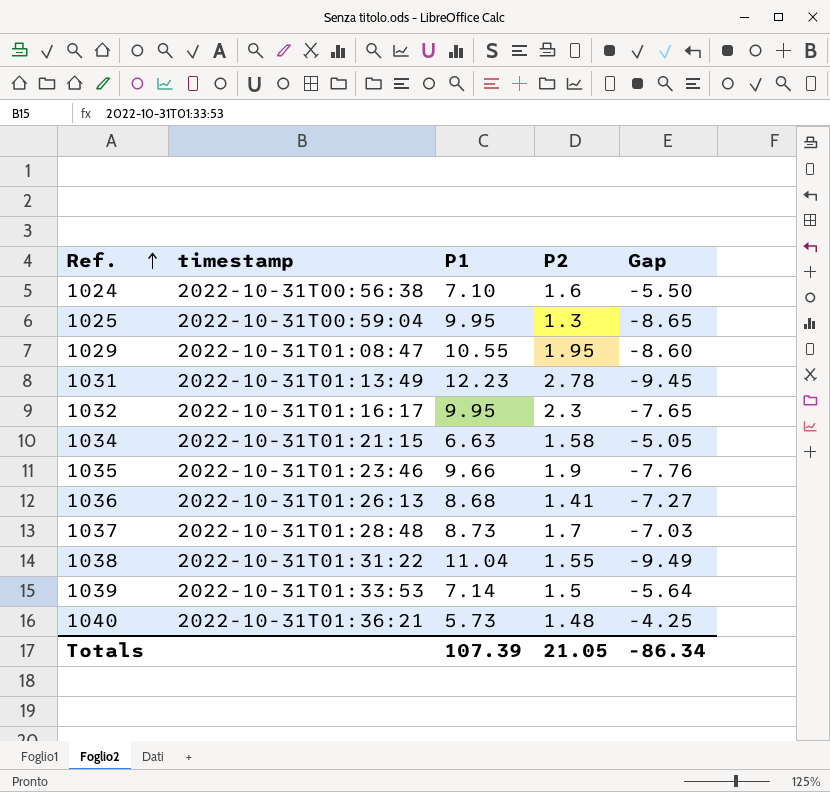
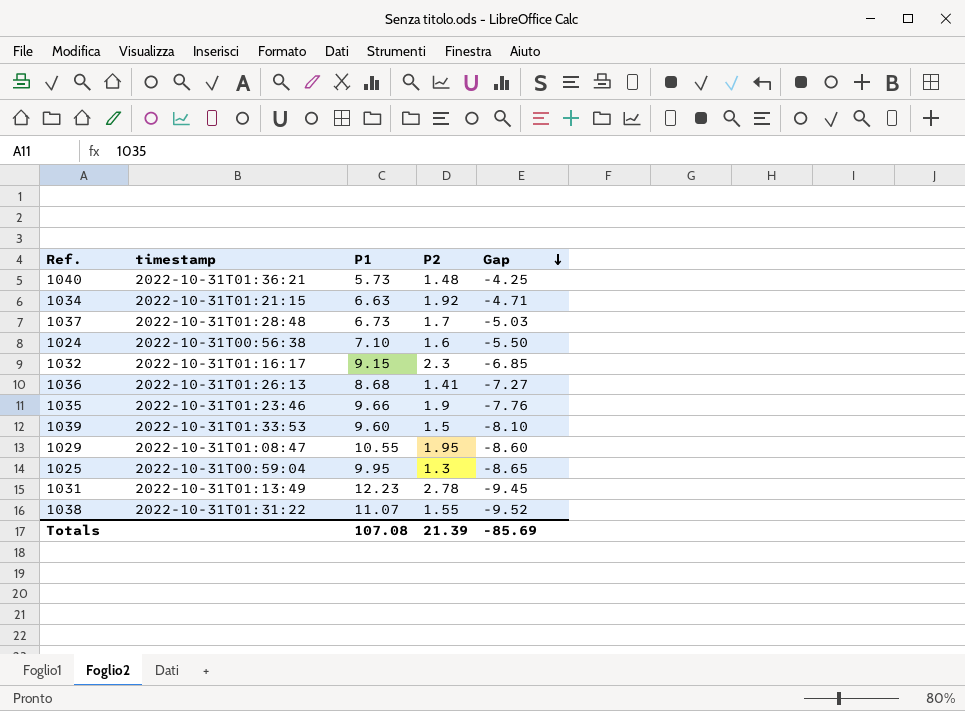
row order: Ref. ascending -> Gap descending
1034 | P2: 1.58 -> 1.92
1034 | Gap: -5.05 -> -4.71
1037 | P1: 8.73 -> 6.73
1037 | Gap: -7.03 -> -5.03
1032 | P1: 9.95 -> 9.15
1032 | Gap: -7.65 -> -6.85
1039 | P1: 7.14 -> 9.60
1039 | Gap: -5.64 -> -8.10
1038 | P1: 11.04 -> 11.07
1038 | Gap: -9.49 -> -9.52
Totals | P1: 107.39 -> 107.08
Totals | P2: 21.05 -> 21.39
Totals | Gap: -86.34 -> -85.69

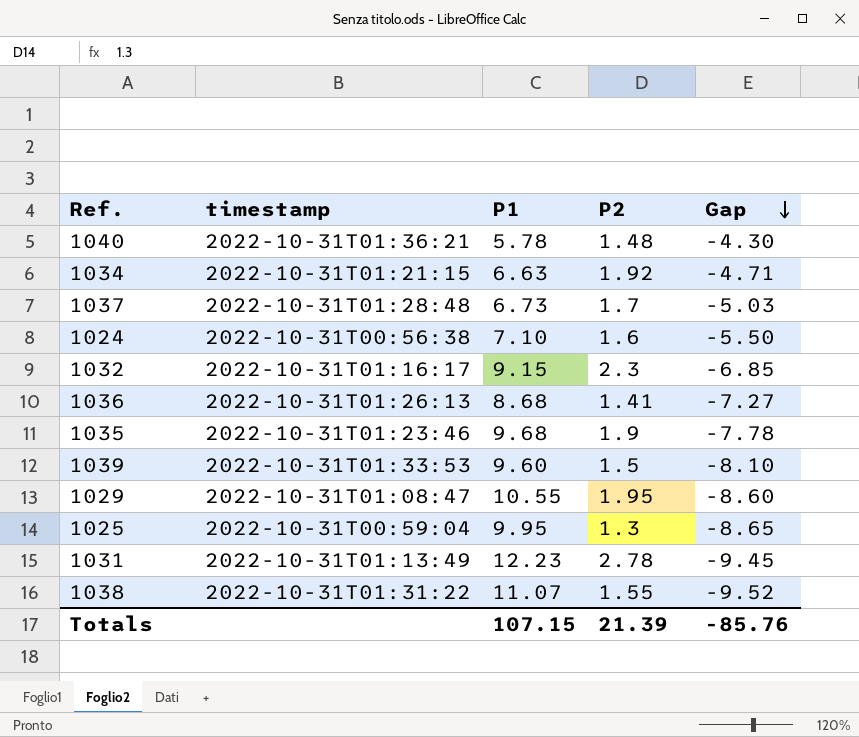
1040 | P1: 5.73 -> 5.78
1040 | Gap: -4.25 -> -4.30
1035 | P1: 9.66 -> 9.68
1035 | Gap: -7.76 -> -7.78
Totals | P1: 107.08 -> 107.15
Totals | Gap: -85.69 -> -85.76

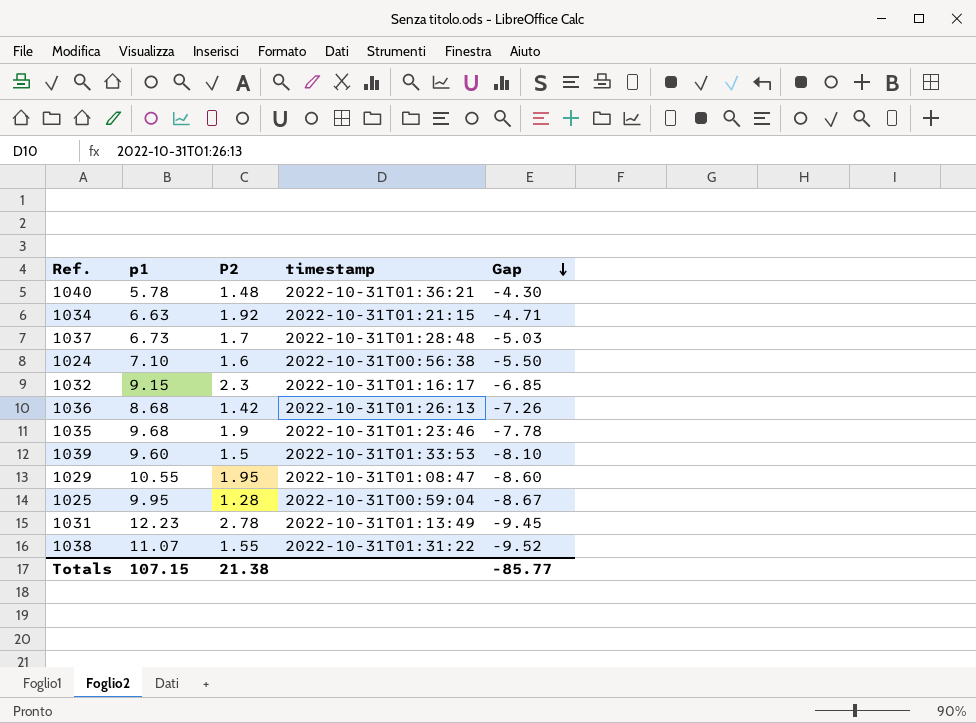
column name: P1 -> p1
column timestamp | position: 2 -> 4
1036 | P2: 1.41 -> 1.42
1036 | Gap: -7.27 -> -7.26
1025 | P2: 1.3 -> 1.28
1025 | Gap: -8.65 -> -8.67
Totals | P2: 21.39 -> 21.38
Totals | Gap: -85.76 -> -85.77

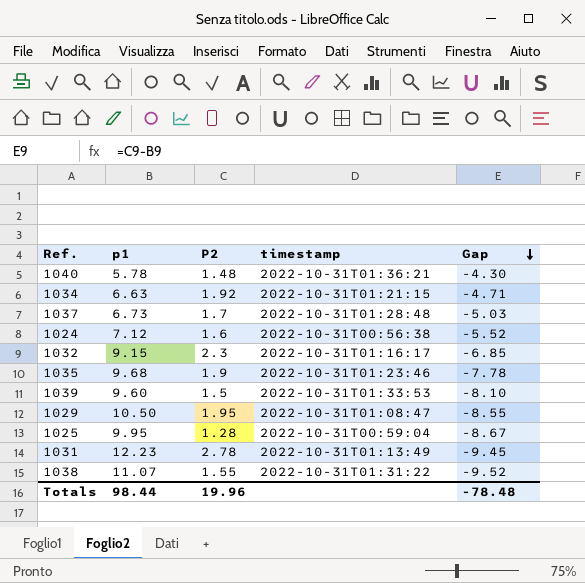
row 1036: 8.68 | 1.42 | 2022-10-31T01:26:13 | -7.26 -> none
1024 | p1: 7.10 -> 7.12
1024 | Gap: -5.50 -> -5.52
1029 | p1: 10.55 -> 10.50
1029 | Gap: -8.60 -> -8.55
Totals | p1: 107.15 -> 98.44
Totals | P2: 21.38 -> 19.96
Totals | Gap: -85.77 -> -78.48

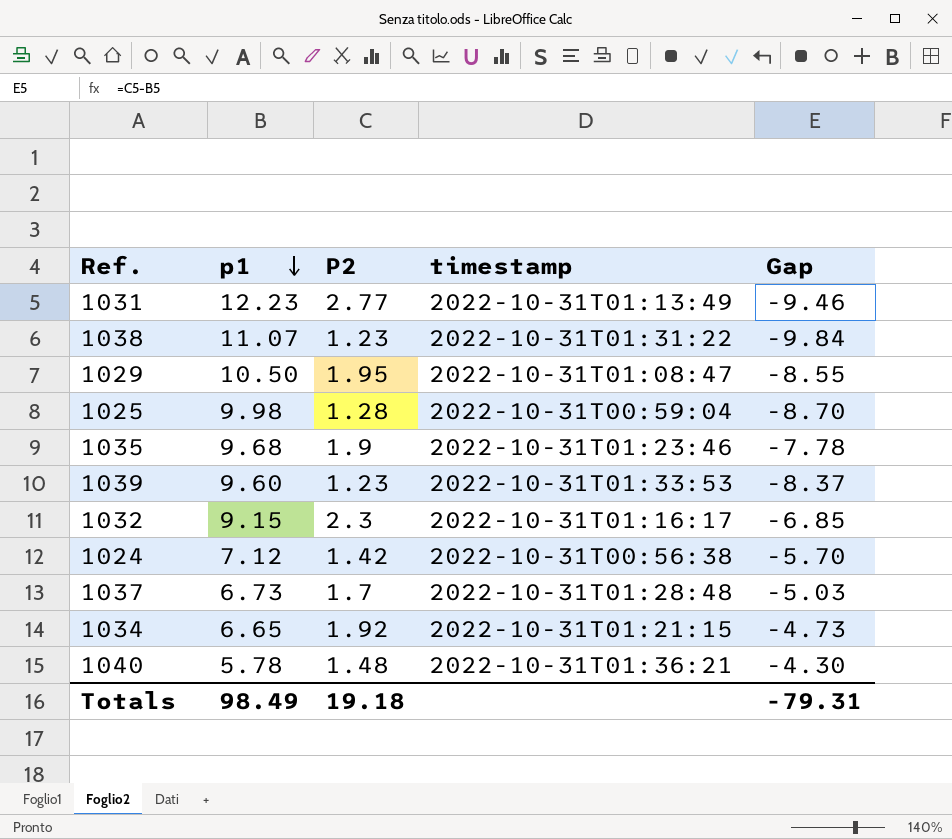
row order: Gap descending -> p1 descending
1031 | P2: 2.78 -> 2.77
1031 | Gap: -9.45 -> -9.46
1038 | P2: 1.55 -> 1.23
1038 | Gap: -9.52 -> -9.84
1025 | p1: 9.95 -> 9.98
1025 | Gap: -8.67 -> -8.70
1039 | P2: 1.5 -> 1.23
1039 | Gap: -8.10 -> -8.37
1024 | P2: 1.6 -> 1.42
1024 | Gap: -5.52 -> -5.70
1034 | p1: 6.63 -> 6.65
1034 | Gap: -4.71 -> -4.73
Totals | p1: 98.44 -> 98.49
Totals | P2: 19.96 -> 19.18
Totals | Gap: -78.48 -> -79.31

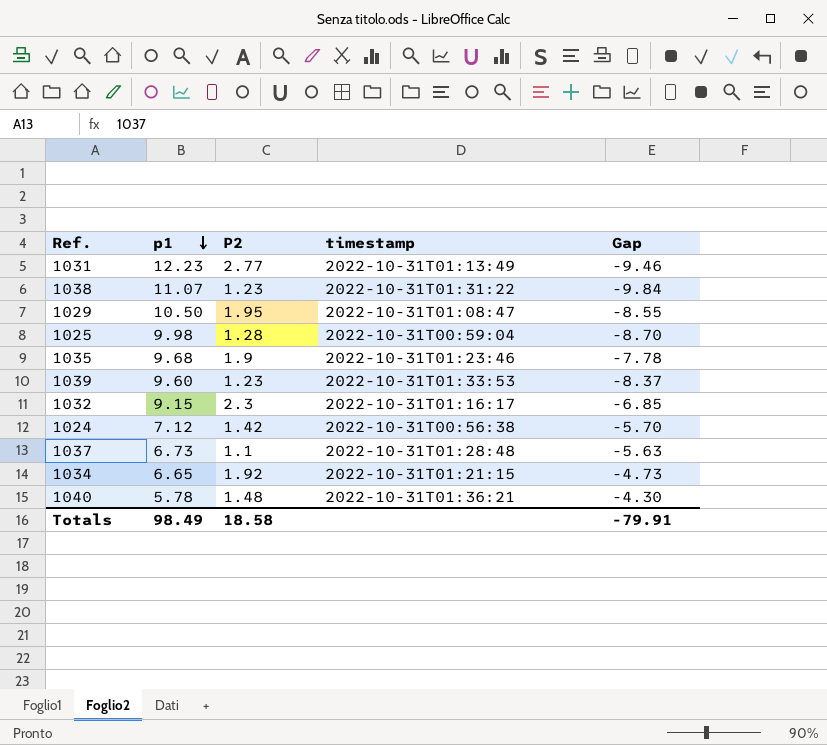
1037 | P2: 1.7 -> 1.1
1037 | Gap: -5.03 -> -5.63
Totals | P2: 19.18 -> 18.58
Totals | Gap: -79.31 -> -79.91

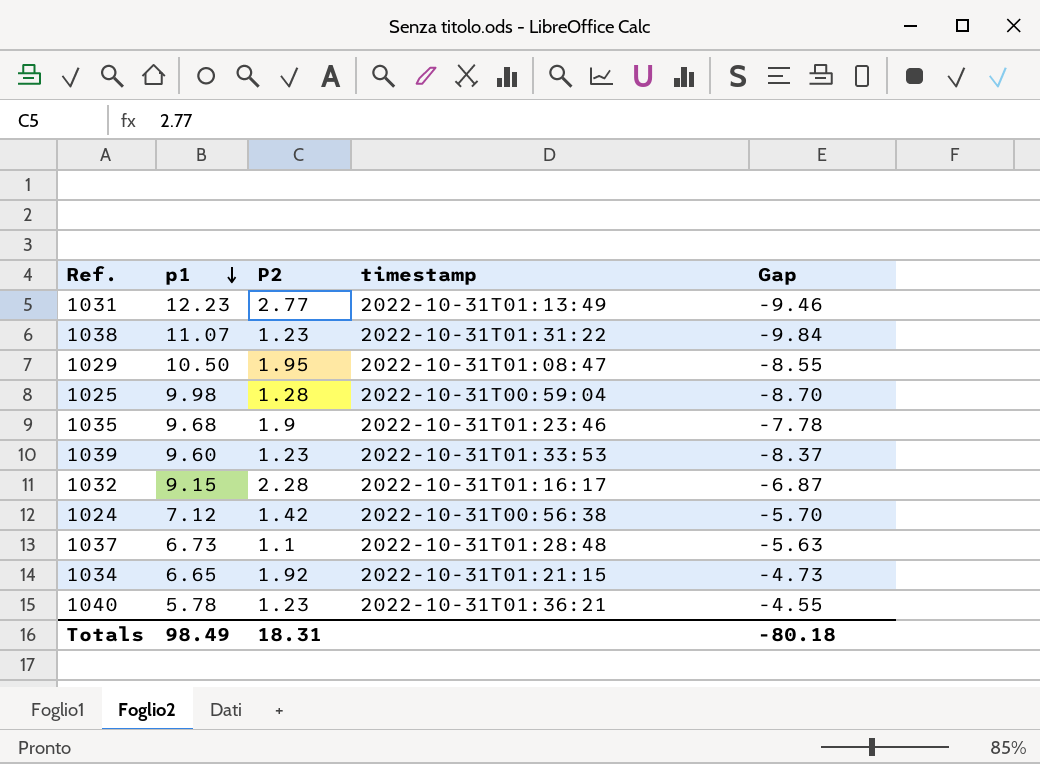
1032 | P2: 2.3 -> 2.28
1032 | Gap: -6.85 -> -6.87
1040 | P2: 1.48 -> 1.23
1040 | Gap: -4.30 -> -4.55
Totals | P2: 18.58 -> 18.31
Totals | Gap: -79.91 -> -80.18

